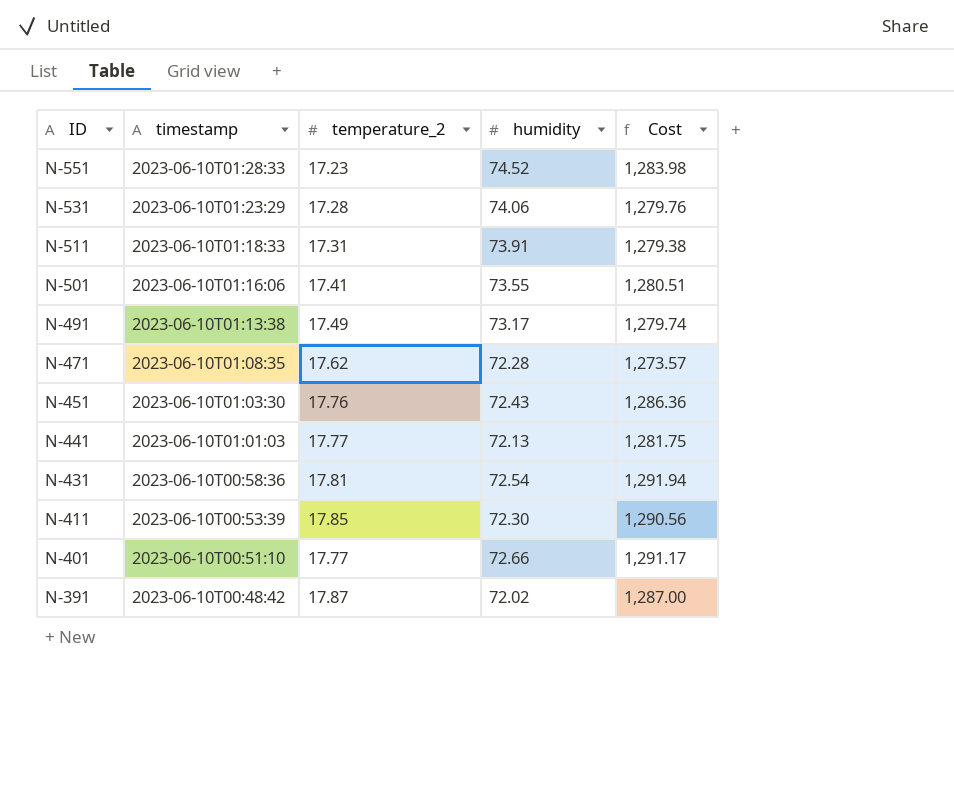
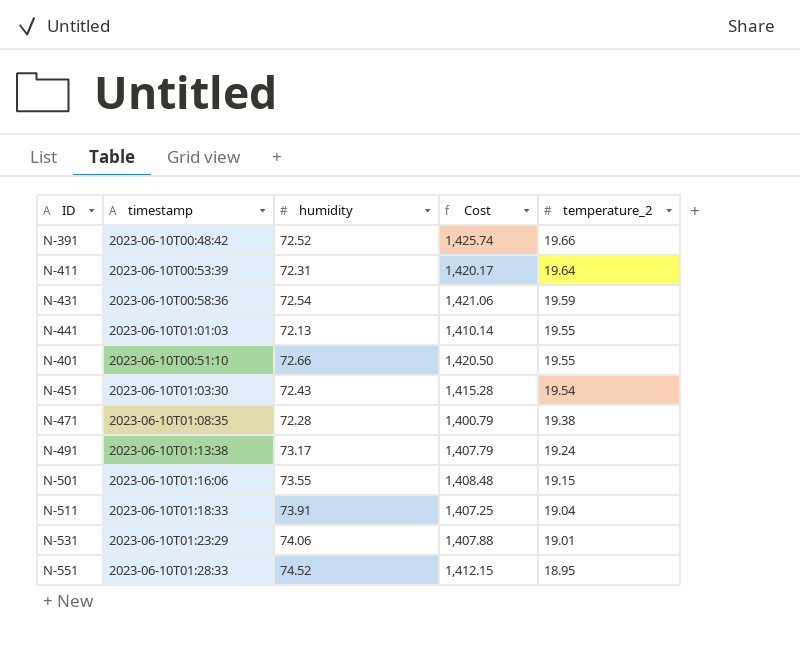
row order: ID descending -> temperature_2 descending
column temperature_2 | position: 3 -> 5
N-391 | humidity: 72.02 -> 72.52
N-391 | Cost: 1,287.00 -> 1,425.74
N-391 | temperature_2: 17.87 -> 19.66
N-411 | humidity: 72.30 -> 72.31
N-411 | Cost: 1,290.56 -> 1,420.17
N-411 | temperature_2: 17.85 -> 19.64
N-431 | Cost: 1,291.94 -> 1,421.06
N-431 | temperature_2: 17.81 -> 19.59
N-441 | Cost: 1,281.75 -> 1,410.14
N-441 | temperature_2: 17.77 -> 19.55
N-401 | Cost: 1,291.17 -> 1,420.50
N-401 | temperature_2: 17.77 -> 19.55
N-451 | Cost: 1,286.36 -> 1,415.28
N-451 | temperature_2: 17.76 -> 19.54
N-471 | Cost: 1,273.57 -> 1,400.79
N-471 | temperature_2: 17.62 -> 19.38
N-491 | Cost: 1,279.74 -> 1,407.79
N-491 | temperature_2: 17.49 -> 19.24
N-501 | Cost: 1,280.51 -> 1,408.48
N-501 | temperature_2: 17.41 -> 19.15
N-511 | Cost: 1,279.38 -> 1,407.25
N-511 | temperature_2: 17.31 -> 19.04
N-531 | Cost: 1,279.76 -> 1,407.88
N-531 | temperature_2: 17.28 -> 19.01
N-551 | Cost: 1,283.98 -> 1,412.15
N-551 | temperature_2: 17.23 -> 18.95

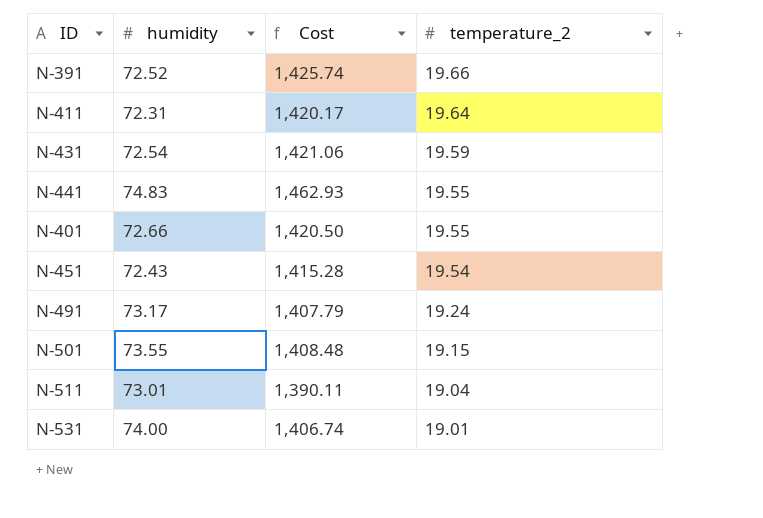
column timestamp | position: 2 -> none
row N-471: 2023-06-10T01:08:35 | 72.28 | 1,400.79 | 19.38 -> none
row N-551: 2023-06-10T01:28:33 | 74.52 | 1,412.15 | 18.95 -> none
N-441 | humidity: 72.13 -> 74.83
N-441 | Cost: 1,410.14 -> 1,462.93
N-511 | humidity: 73.91 -> 73.01
N-511 | Cost: 1,407.25 -> 1,390.11
N-531 | humidity: 74.06 -> 74.00
N-531 | Cost: 1,407.88 -> 1,406.74

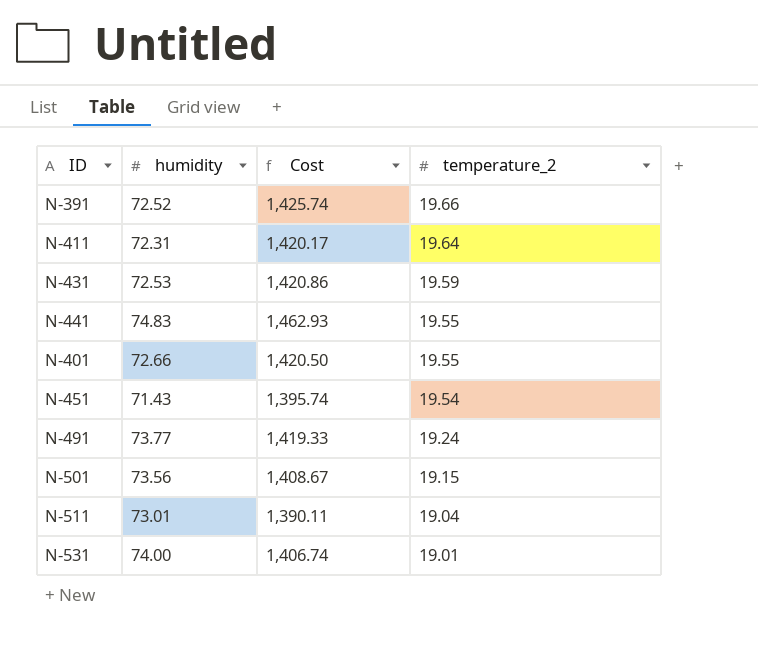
N-431 | humidity: 72.54 -> 72.53
N-431 | Cost: 1,421.06 -> 1,420.86
N-451 | humidity: 72.43 -> 71.43
N-451 | Cost: 1,415.28 -> 1,395.74
N-491 | humidity: 73.17 -> 73.77
N-491 | Cost: 1,407.79 -> 1,419.33
N-501 | humidity: 73.55 -> 73.56
N-501 | Cost: 1,408.48 -> 1,408.67

